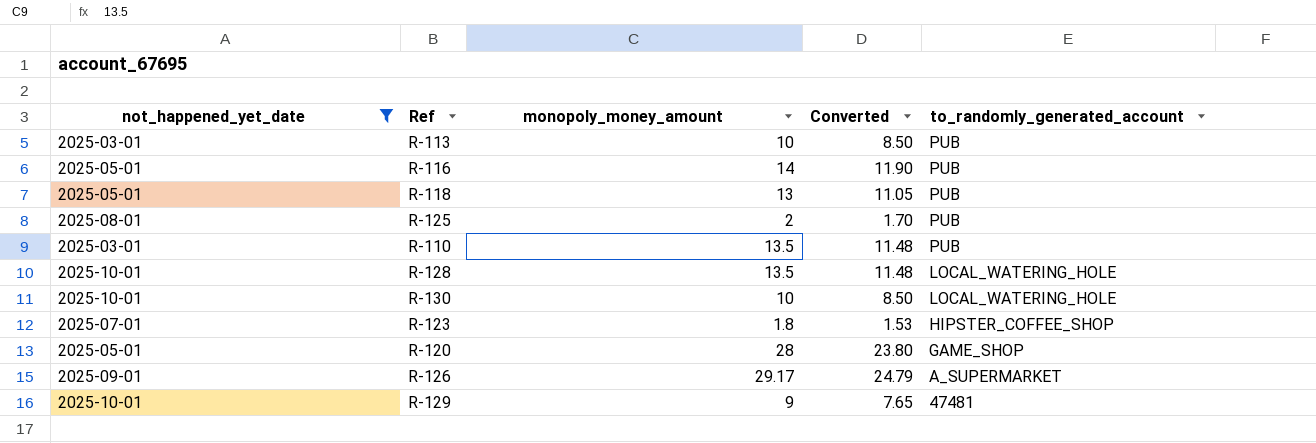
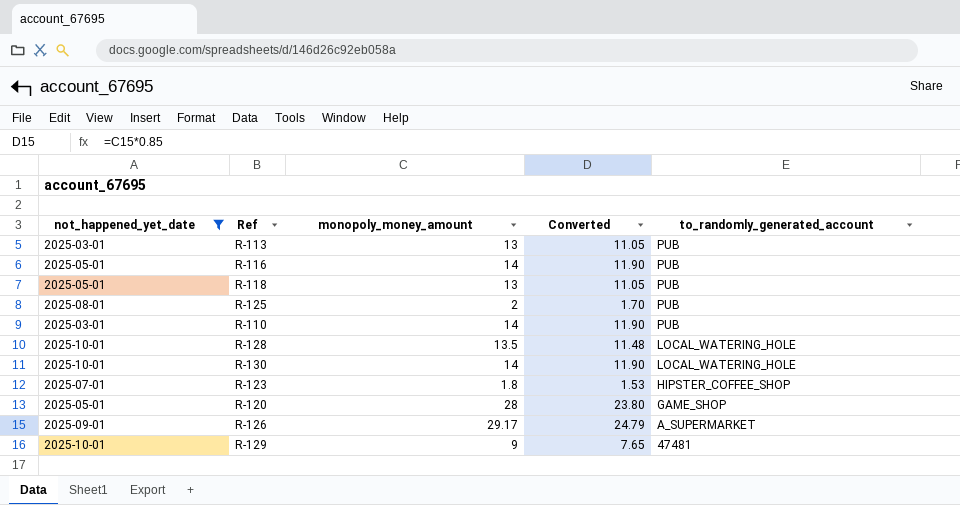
R-113 | monopoly_money_amount: 10 -> 13
R-113 | Converted: 8.50 -> 11.05
R-110 | monopoly_money_amount: 13.5 -> 14
R-110 | Converted: 11.48 -> 11.90
R-130 | monopoly_money_amount: 10 -> 14
R-130 | Converted: 8.50 -> 11.90

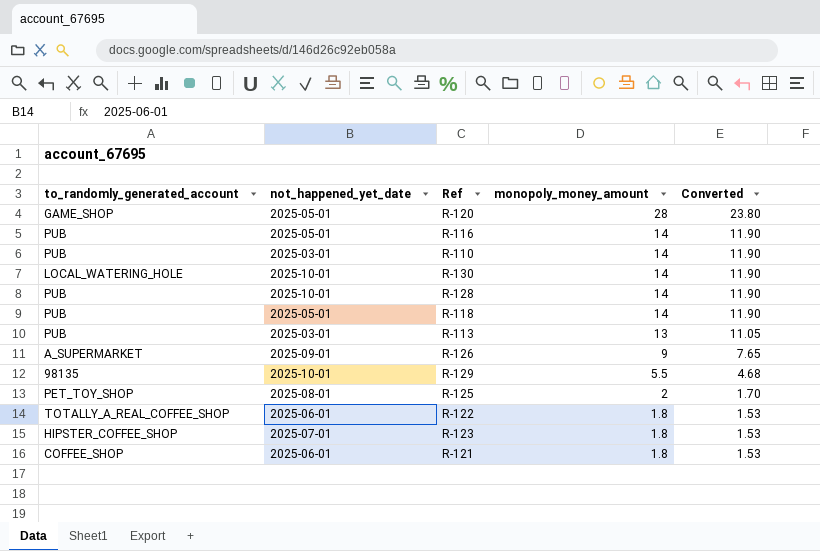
filter: not_happened_yet_date != 2025-06-01 -> none
row order: to_randomly_generated_account descending -> monopoly_money_amount descending
column to_randomly_generated_account | position: 5 -> 1
R-128 | to_randomly_generated_account: LOCAL_WATERING_HOLE -> PUB
R-128 | monopoly_money_amount: 13.5 -> 14
R-128 | Converted: 11.48 -> 11.90
R-118 | monopoly_money_amount: 13 -> 14
R-118 | Converted: 11.05 -> 11.90
R-126 | monopoly_money_amount: 29.17 -> 9
R-126 | Converted: 24.79 -> 7.65
R-129 | to_randomly_generated_account: 47481 -> 98135
R-129 | monopoly_money_amount: 9 -> 5.5
R-129 | Converted: 7.65 -> 4.68
R-125 | to_randomly_generated_account: PUB -> PET_TOY_SHOP

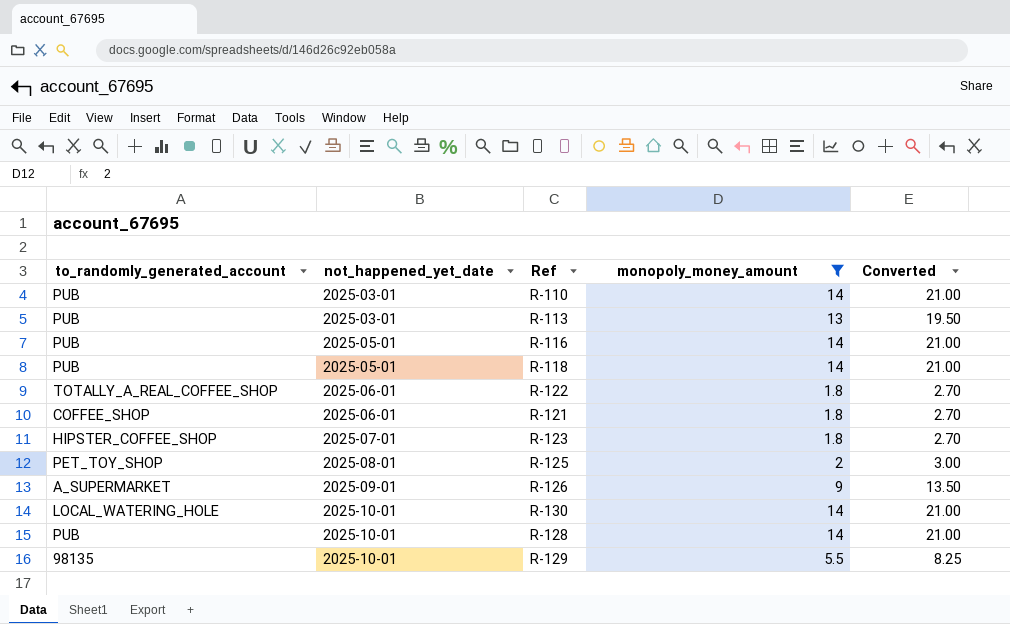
filter: none -> monopoly_money_amount != 28
row order: monopoly_money_amount descending -> not_happened_yet_date ascending
column Converted | formula: [monopoly_money_amount] * 0.85 -> [monopoly_money_amount] * 1.5

